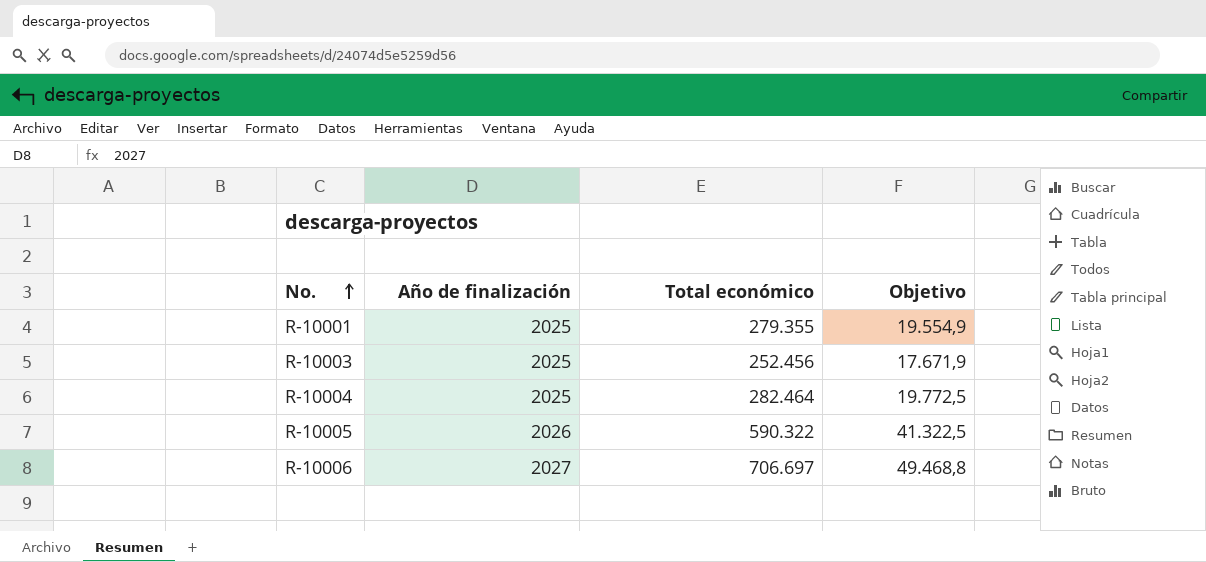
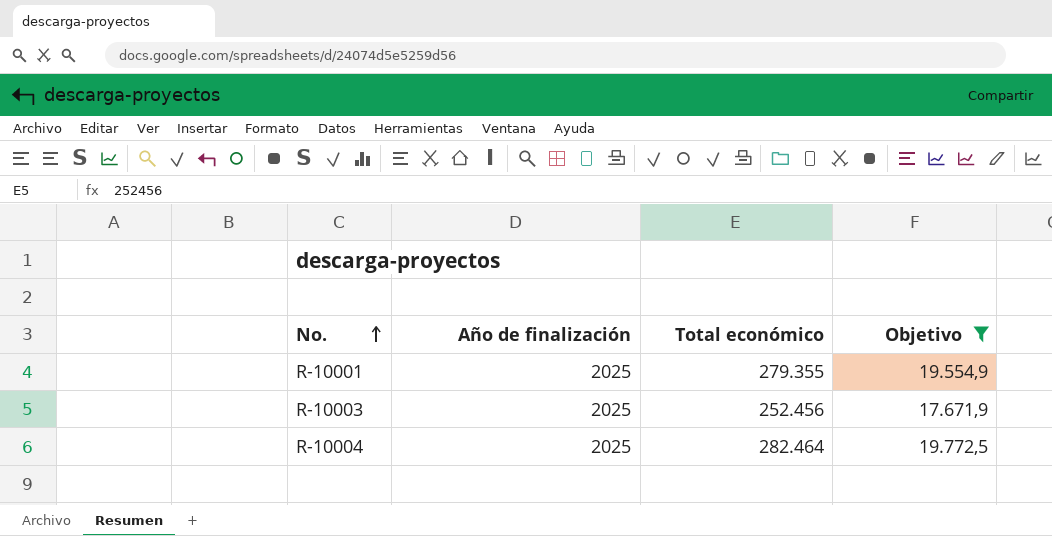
filter: none -> Objetivo <= 19.772,5

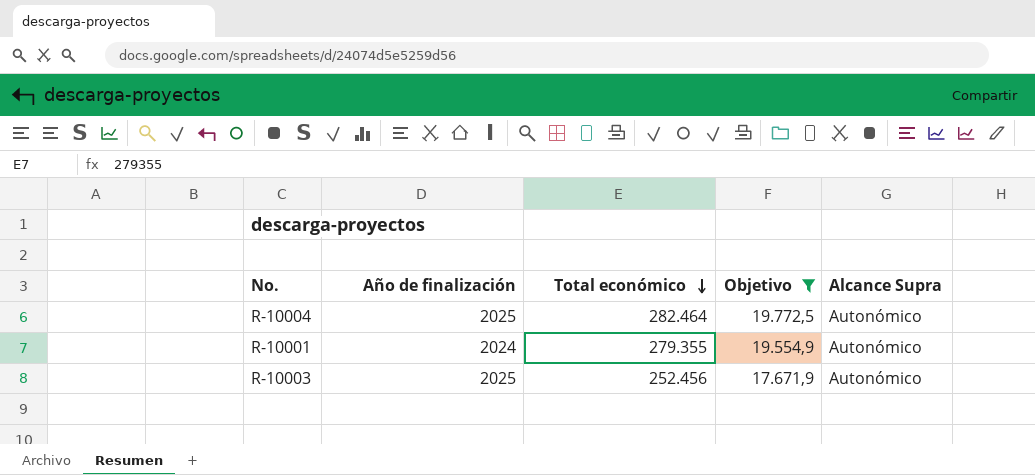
row order: No. ascending -> Total económico descending
column Alcance Supra | position: none -> 5
R-10001 | Año de finalización: 2025 -> 2024

